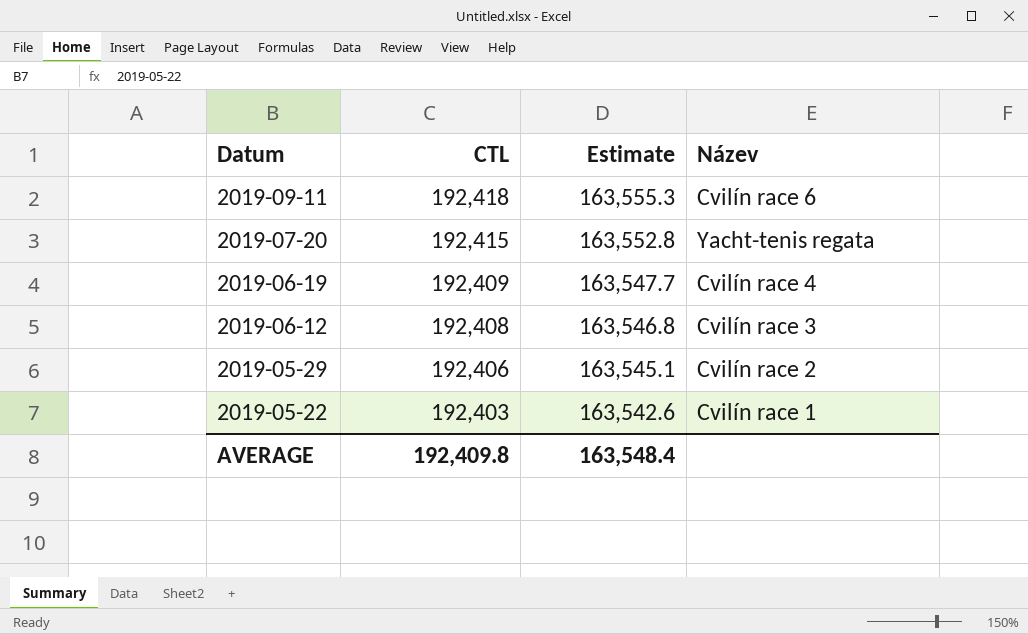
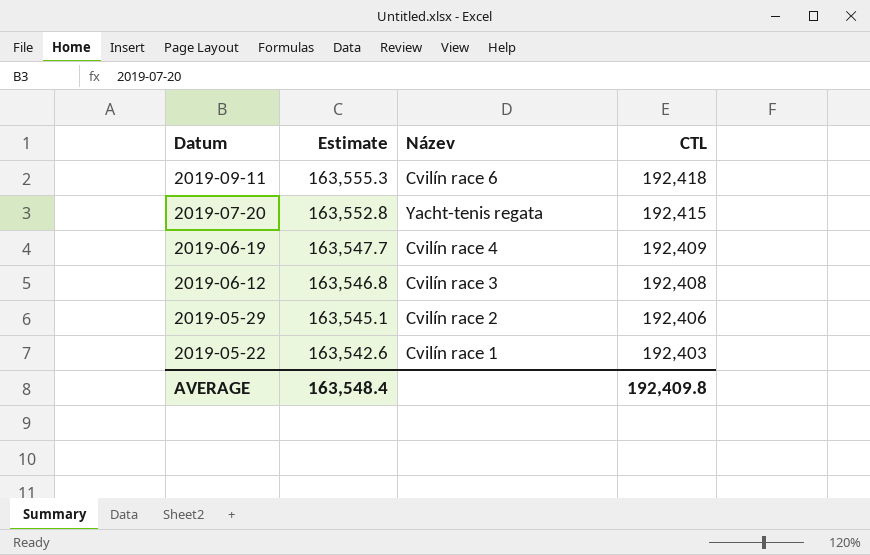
column CTL | position: 2 -> 4

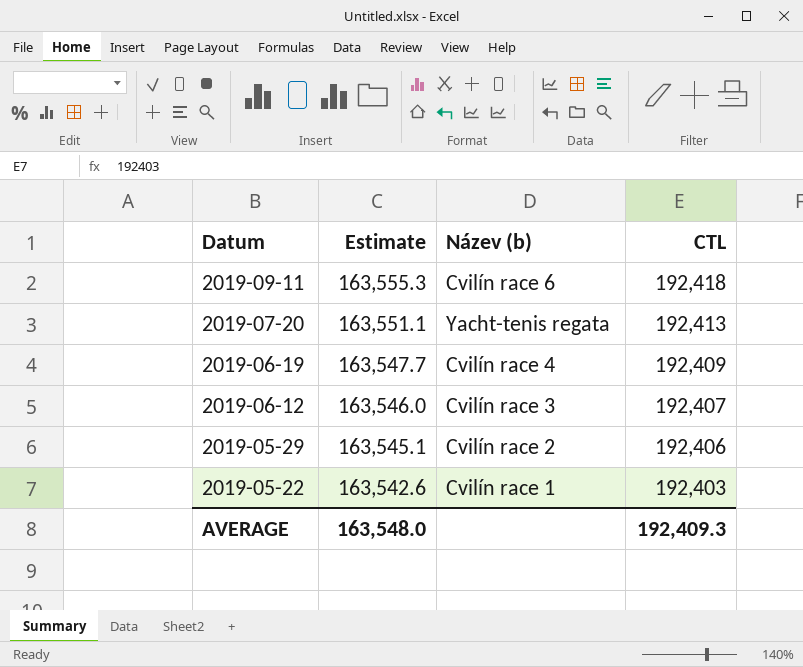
column name: Název -> Název (b)
2019-07-20 | Estimate: 163,552.8 -> 163,551.1
2019-07-20 | CTL: 192,415 -> 192,413
2019-06-12 | Estimate: 163,546.8 -> 163,546.0
2019-06-12 | CTL: 192,408 -> 192,407
AVERAGE | Estimate: 163,548.4 -> 163,548.0
AVERAGE | CTL: 192,409.8 -> 192,409.3

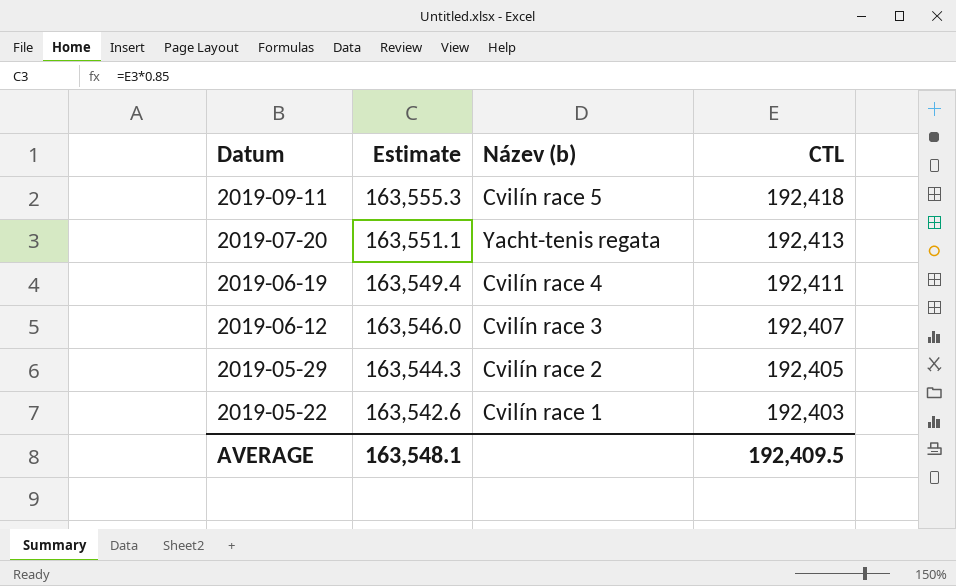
2019-09-11 | Název (b): Cvilín race 6 -> Cvilín race 5
2019-06-19 | Estimate: 163,547.7 -> 163,549.4
2019-06-19 | CTL: 192,409 -> 192,411
2019-05-29 | Estimate: 163,545.1 -> 163,544.3
2019-05-29 | CTL: 192,406 -> 192,405
AVERAGE | Estimate: 163,548.0 -> 163,548.1
AVERAGE | CTL: 192,409.3 -> 192,409.5

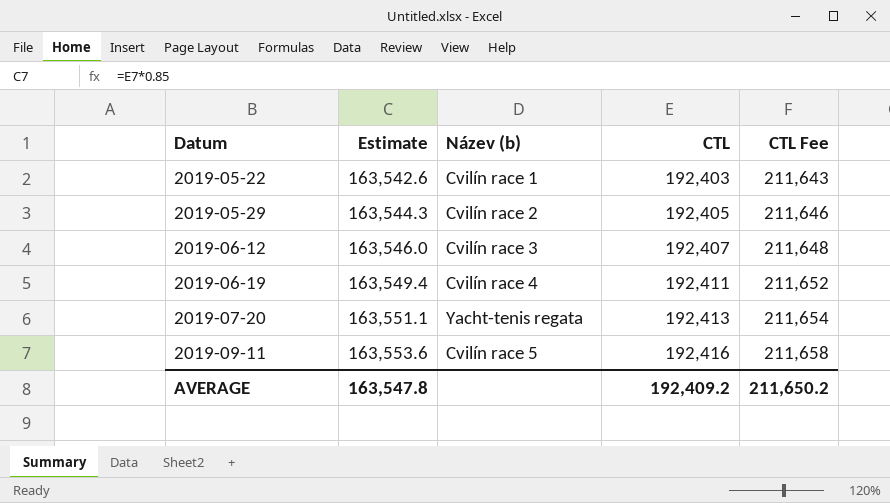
row order: Datum descending -> Datum ascending
column CTL Fee | formula: none -> [CTL] * 1.1
2019-09-11 | Estimate: 163,555.3 -> 163,553.6
2019-09-11 | CTL: 192,418 -> 192,416
AVERAGE | Estimate: 163,548.1 -> 163,547.8
AVERAGE | CTL: 192,409.5 -> 192,409.2

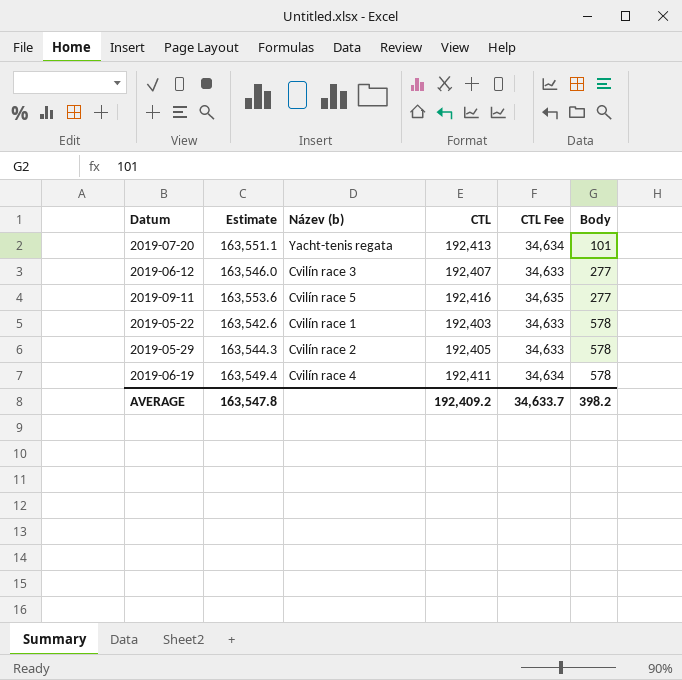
row order: Datum ascending -> Body ascending
column CTL Fee | formula: [CTL] * 1.1 -> [CTL] * 0.18
column Body | position: none -> 6
AVERAGE | CTL Fee: 211,650.2 -> 34,633.7

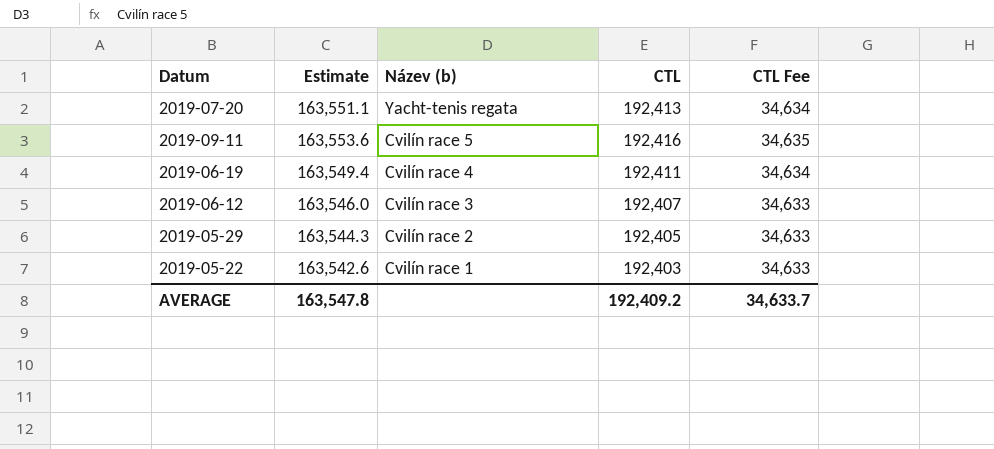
row order: Body ascending -> Název (b) descending
column Body | position: 6 -> none

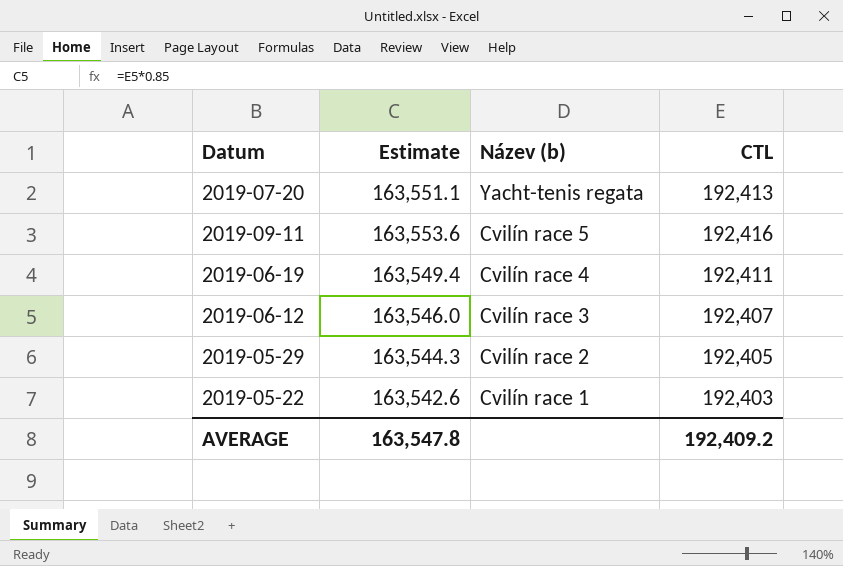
column CTL Fee | formula: [CTL] * 0.18 -> none

